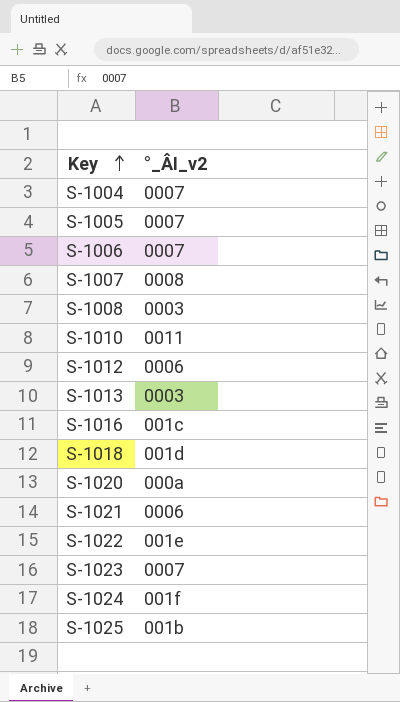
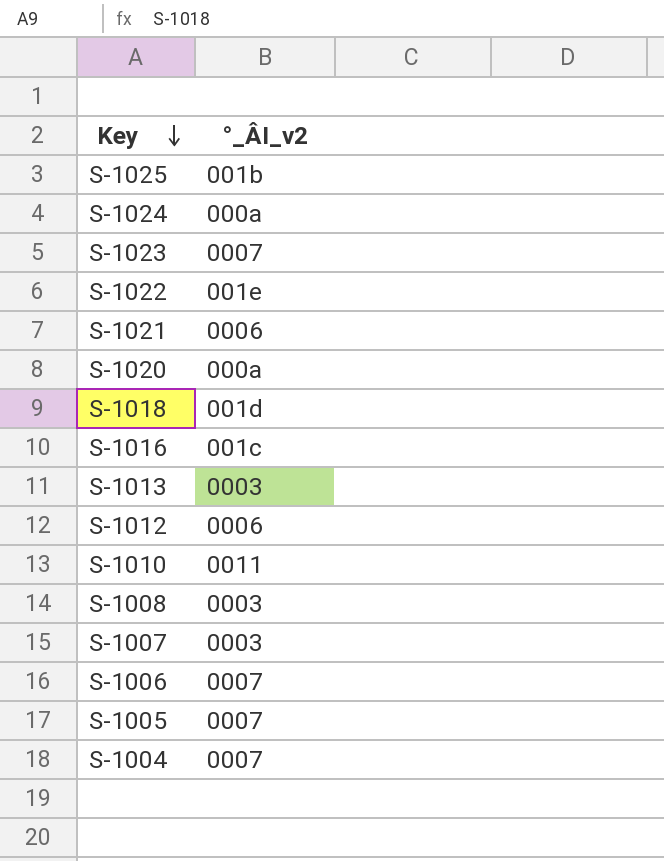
row order: Key ascending -> Key descending
S-1024 | °_ÂI_v2: 001f -> 000a
S-1007 | °_ÂI_v2: 0008 -> 0003

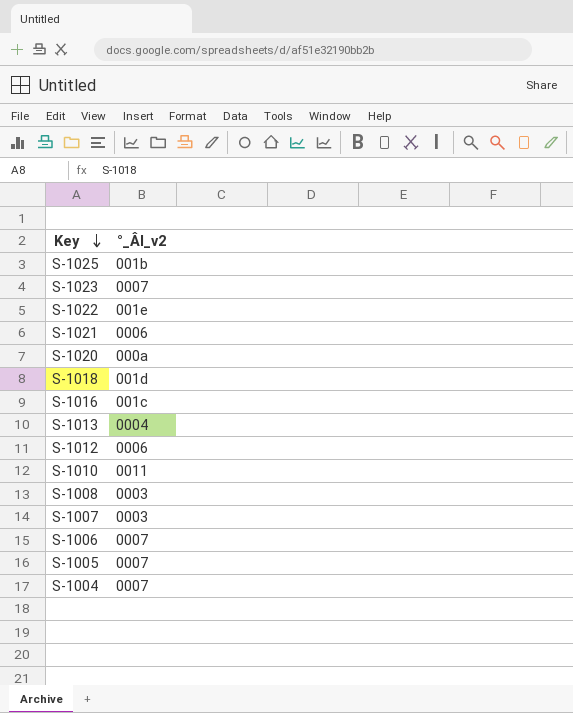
row S-1024: 000a -> none
S-1013 | °_ÂI_v2: 0003 -> 0004

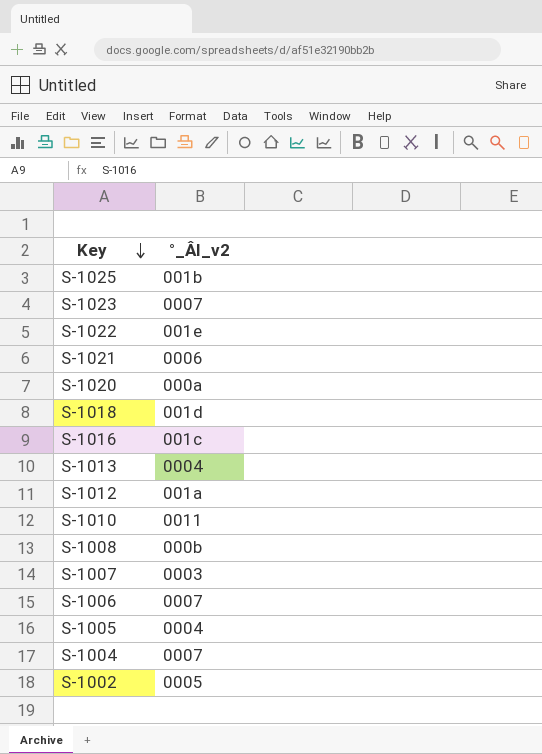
S-1012 | °_ÂI_v2: 0006 -> 001a
S-1008 | °_ÂI_v2: 0003 -> 000b
S-1005 | °_ÂI_v2: 0007 -> 0004
row S-1002: none -> 0005

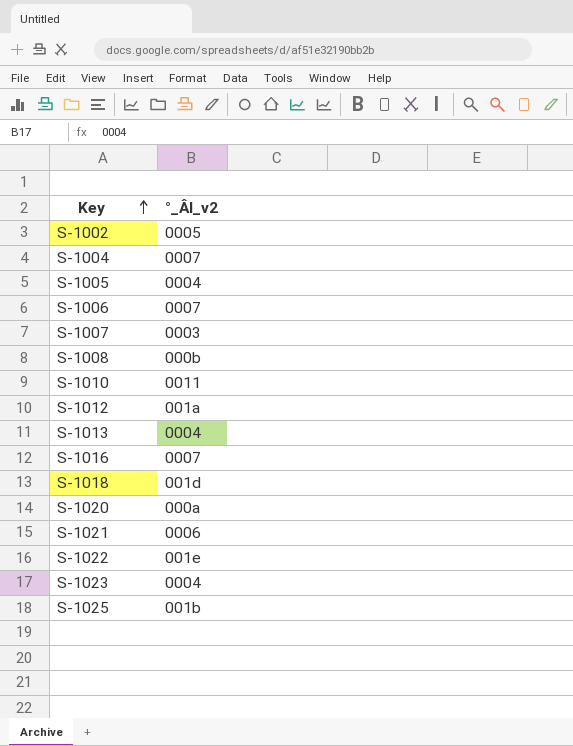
row order: Key descending -> Key ascending
S-1016 | °_ÂI_v2: 001c -> 0007
S-1023 | °_ÂI_v2: 0007 -> 0004

